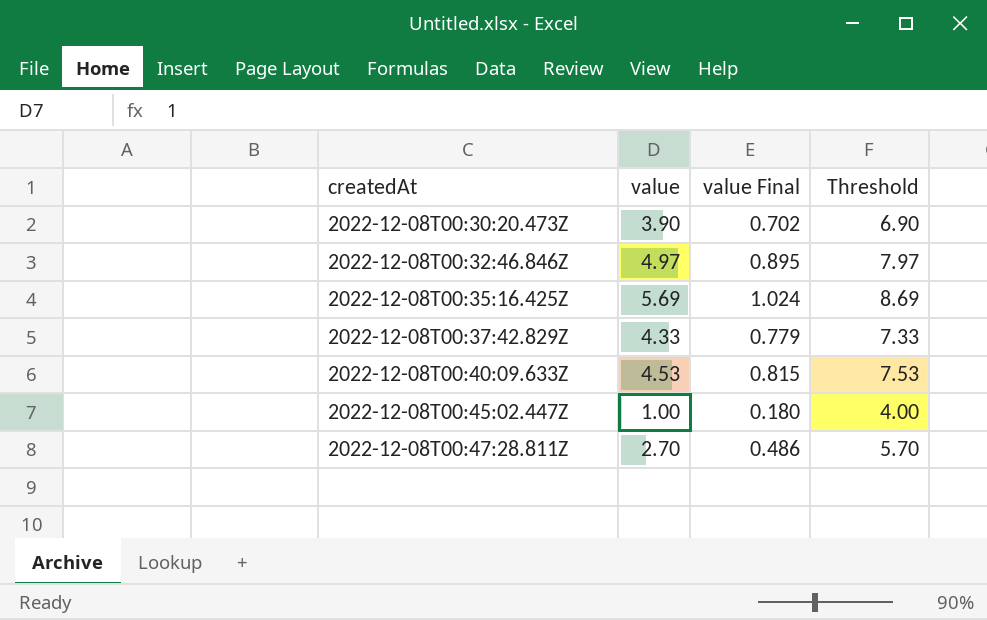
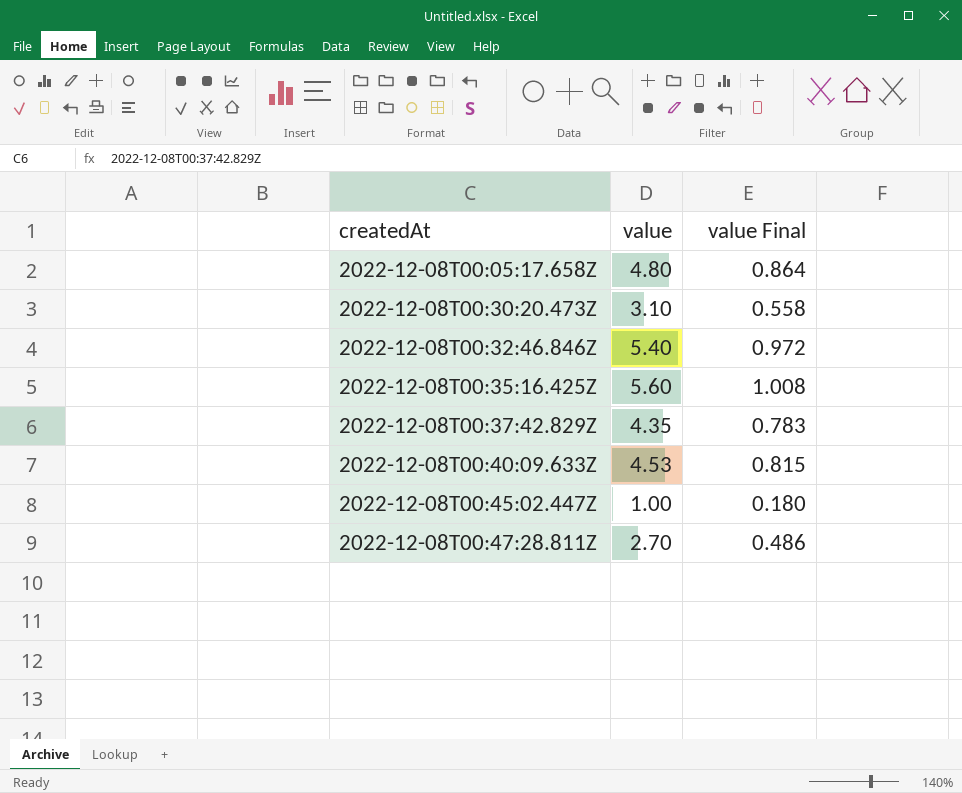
column Threshold | formula: [value] + 3 -> none
row 2022-12-08T00:05:17.658Z: none -> 4.80 | 0.864
2022-12-08T00:30:20.473Z | value: 3.90 -> 3.10
2022-12-08T00:30:20.473Z | value Final: 0.702 -> 0.558
2022-12-08T00:32:46.846Z | value: 4.97 -> 5.40
2022-12-08T00:32:46.846Z | value Final: 0.895 -> 0.972
2022-12-08T00:35:16.425Z | value: 5.69 -> 5.60
2022-12-08T00:35:16.425Z | value Final: 1.024 -> 1.008
2022-12-08T00:37:42.829Z | value: 4.33 -> 4.35
2022-12-08T00:37:42.829Z | value Final: 0.779 -> 0.783

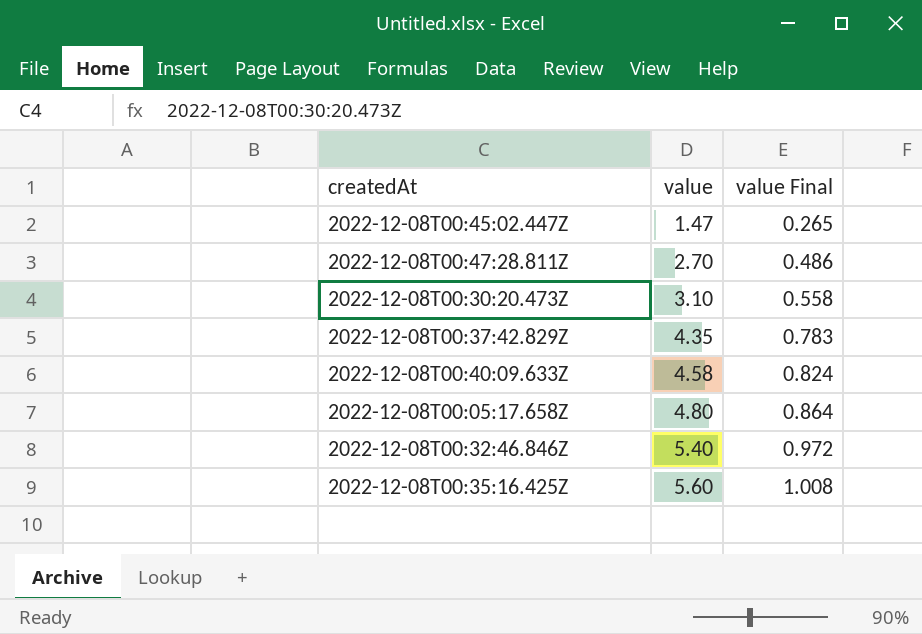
row order: createdAt ascending -> value ascending
2022-12-08T00:45:02.447Z | value: 1.00 -> 1.47
2022-12-08T00:45:02.447Z | value Final: 0.180 -> 0.265
2022-12-08T00:40:09.633Z | value: 4.53 -> 4.58
2022-12-08T00:40:09.633Z | value Final: 0.815 -> 0.824

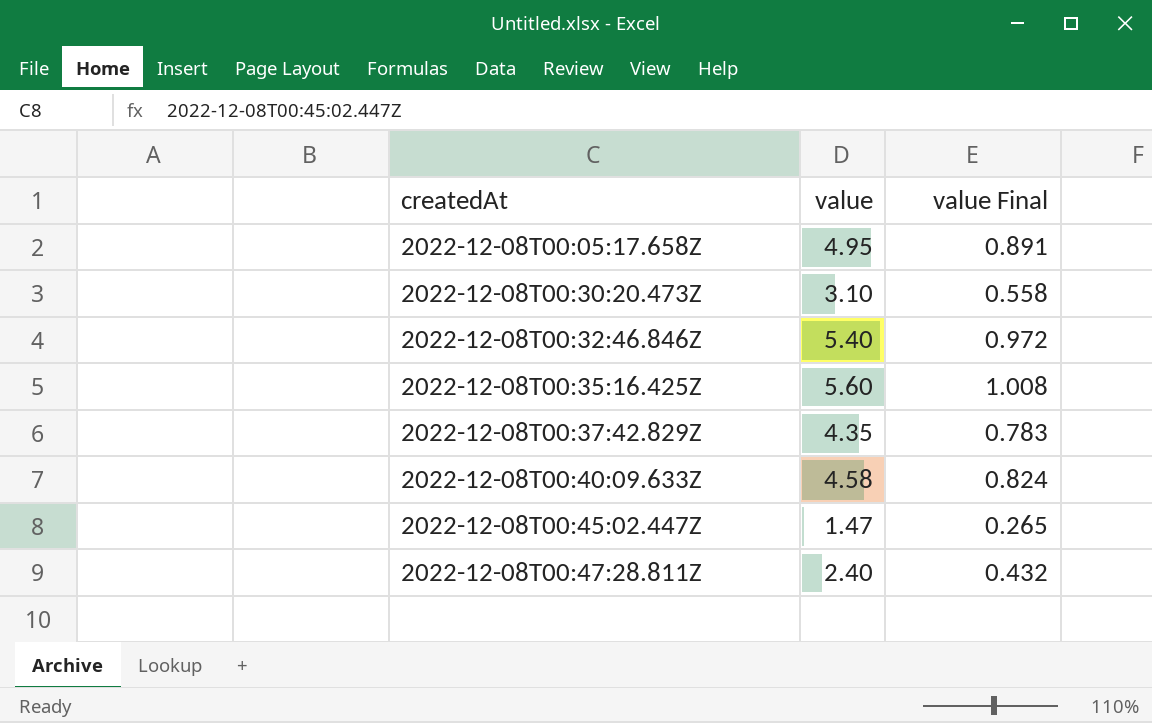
row order: value ascending -> createdAt ascending
2022-12-08T00:05:17.658Z | value: 4.80 -> 4.95
2022-12-08T00:05:17.658Z | value Final: 0.864 -> 0.891
2022-12-08T00:47:28.811Z | value: 2.70 -> 2.40
2022-12-08T00:47:28.811Z | value Final: 0.486 -> 0.432

